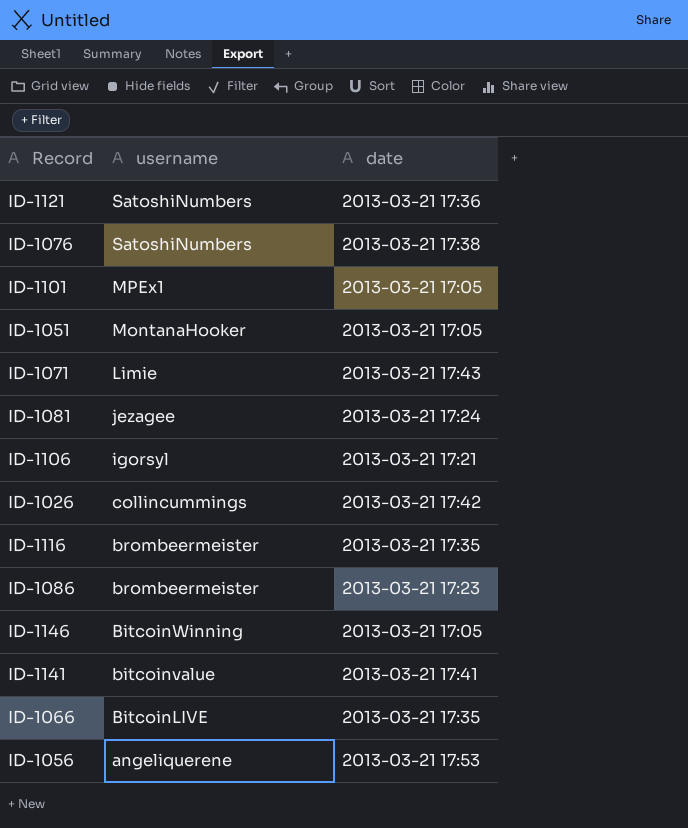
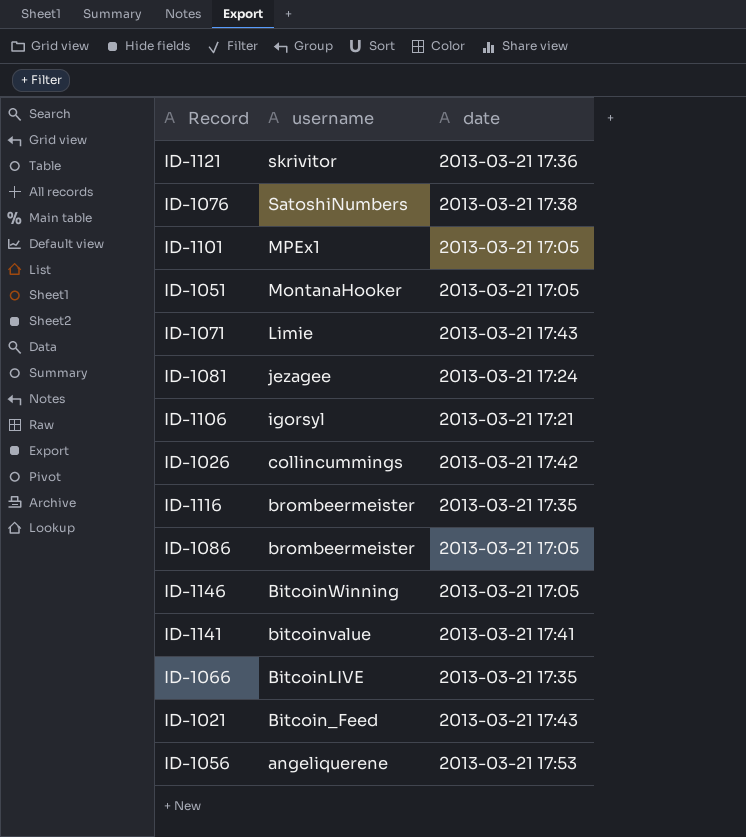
ID-1121 | username: SatoshiNumbers -> skrivitor
ID-1086 | date: 2013-03-21 17:23 -> 2013-03-21 17:05
row ID-1021: none -> Bitcoin_Feed | 2013-03-21 17:43

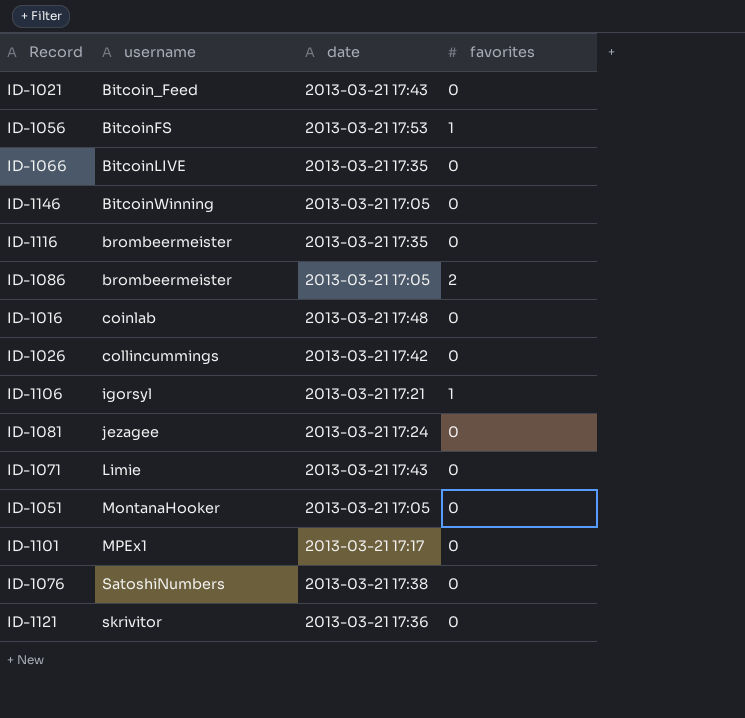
row order: username descending -> username ascending
column favorites | position: none -> 4
row ID-1141: bitcoinvalue | 2013-03-21 17:41 -> none
ID-1056 | username: angeliquerene -> BitcoinFS
row ID-1016: none -> coinlab | 2013-03-21 17:48 | 0
ID-1101 | date: 2013-03-21 17:05 -> 2013-03-21 17:17

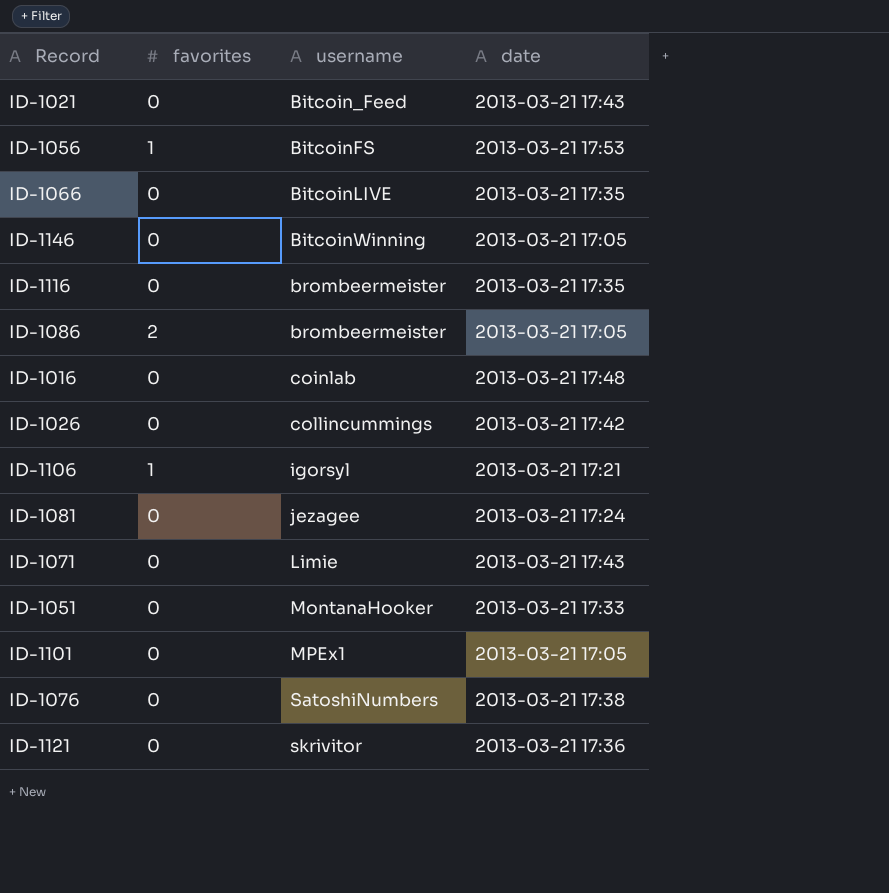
column favorites | position: 4 -> 2
ID-1051 | date: 2013-03-21 17:05 -> 2013-03-21 17:33
ID-1101 | date: 2013-03-21 17:17 -> 2013-03-21 17:05

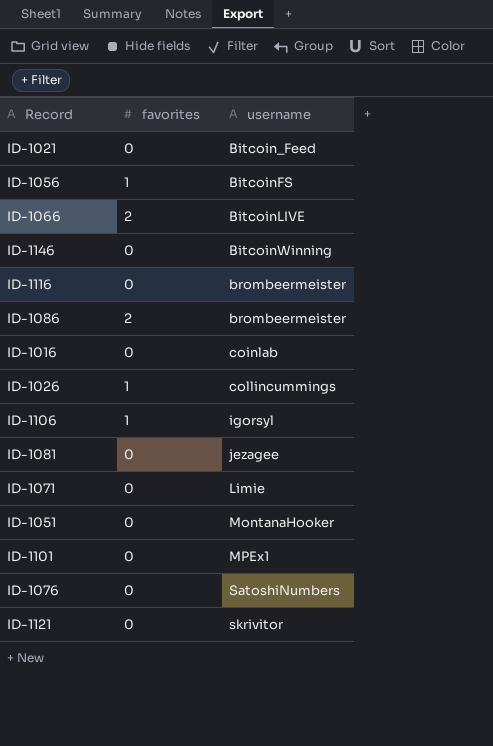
column date | position: 4 -> none
ID-1066 | favorites: 0 -> 2
ID-1026 | favorites: 0 -> 1

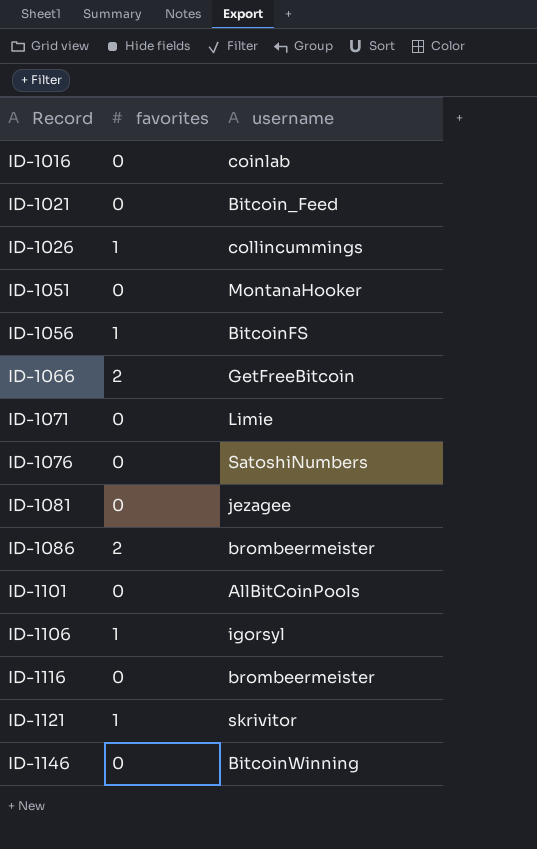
row order: username ascending -> Record ascending
ID-1066 | username: BitcoinLIVE -> GetFreeBitcoin
ID-1101 | username: MPEx1 -> AllBitCoinPools
ID-1121 | favorites: 0 -> 1

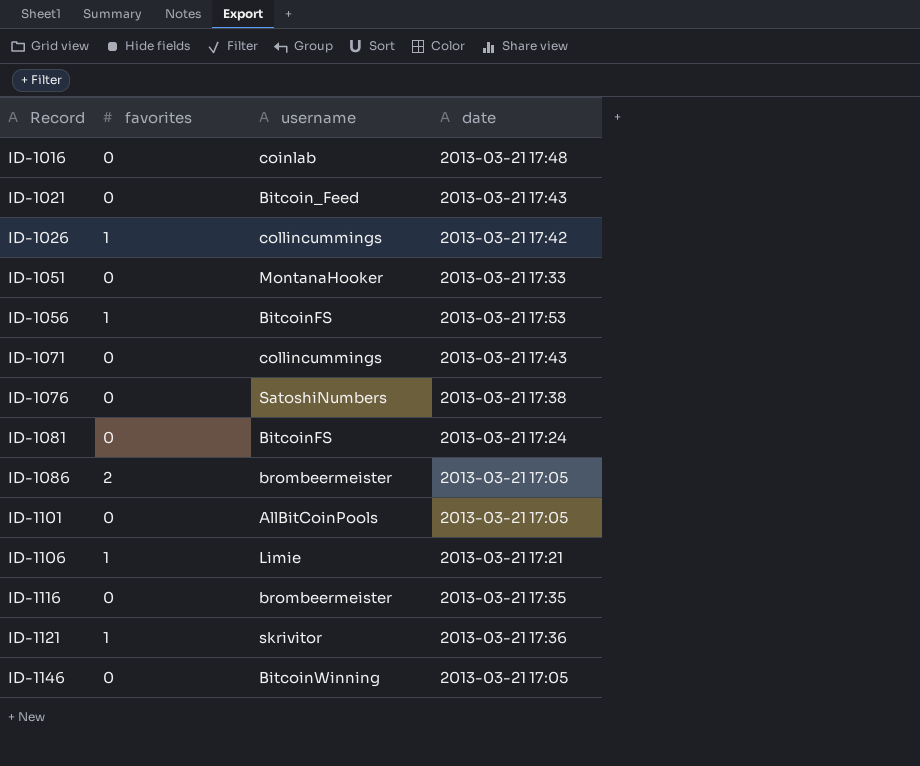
column date | position: none -> 4
row ID-1066: 2 | GetFreeBitcoin -> none
ID-1071 | username: Limie -> collincummings
ID-1081 | username: jezagee -> BitcoinFS
ID-1106 | username: igorsyl -> Limie

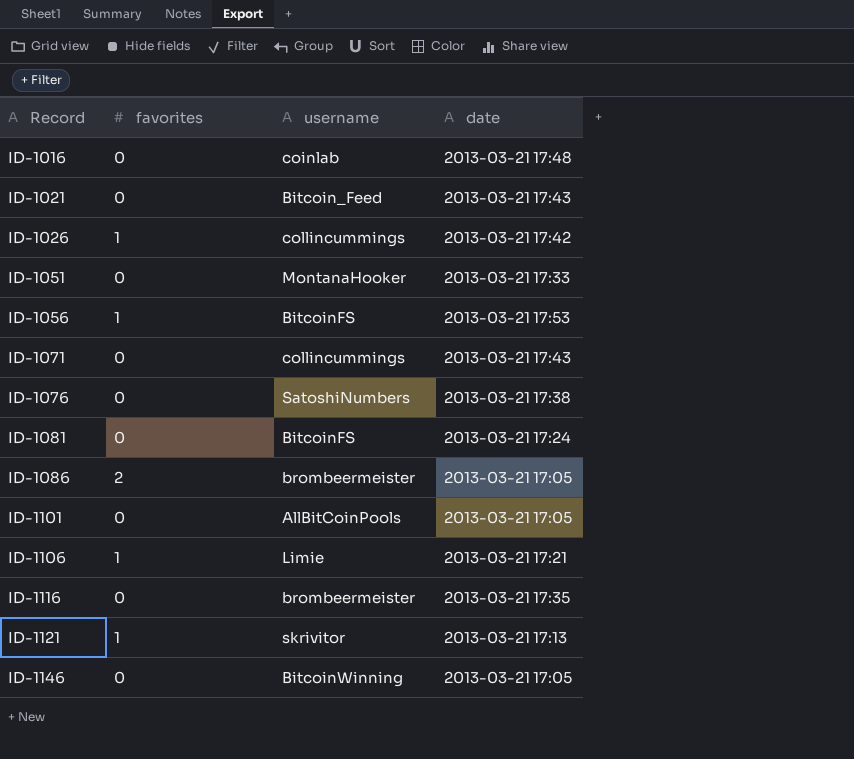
ID-1121 | date: 2013-03-21 17:36 -> 2013-03-21 17:13

